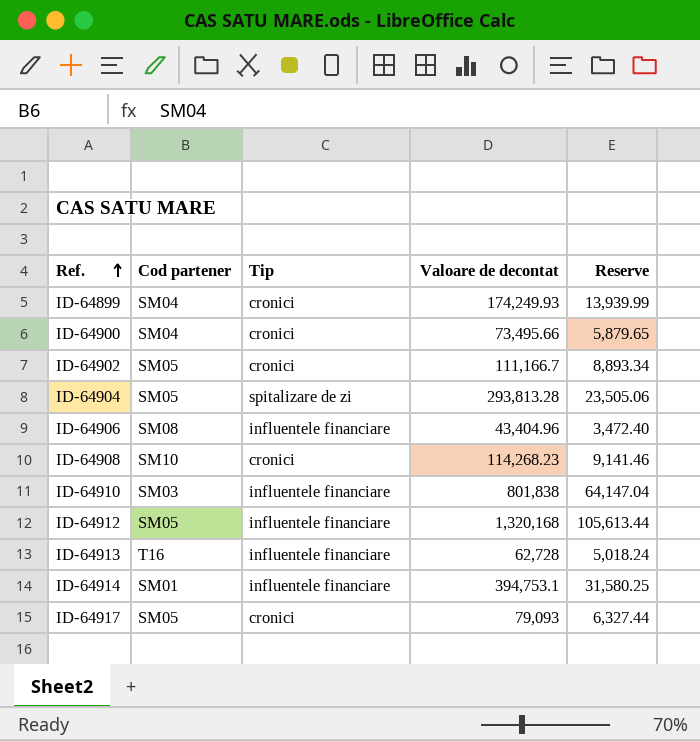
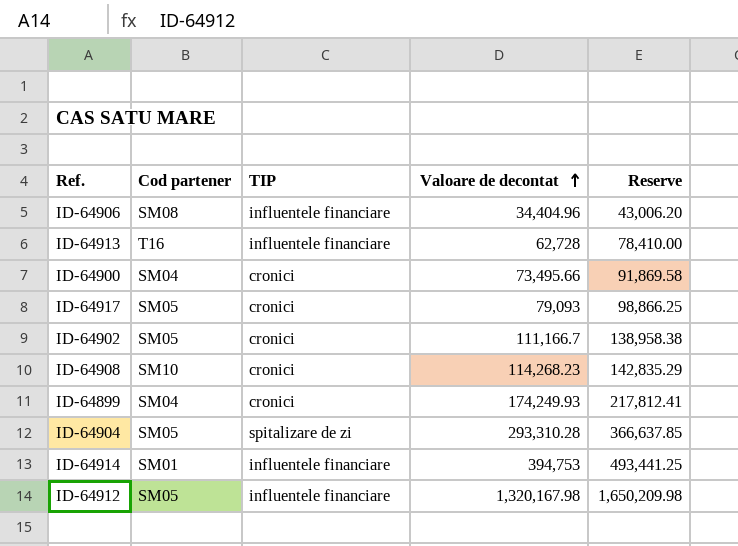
row order: Ref. ascending -> Valoare de decontat ascending
column name: Tip -> TIP
column Reserve | formula: [Valoare de decontat] * 0.08 -> [Valoare de decontat] * 1.25
row ID-64910: SM03 | influentele financiare | 801,838 | 64,147.04 -> none
ID-64906 | Valoare de decontat: 43,404.96 -> 34,404.96
ID-64904 | Valoare de decontat: 293,813.28 -> 293,310.28
ID-64914 | Valoare de decontat: 394,753.1 -> 394,753
ID-64912 | Valoare de decontat: 1,320,168 -> 1,320,167.98

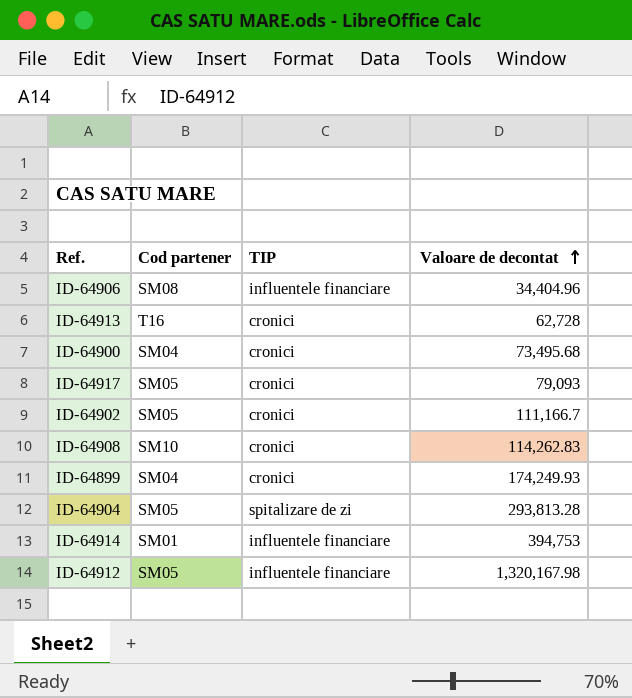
column Reserve | formula: [Valoare de decontat] * 1.25 -> none
ID-64913 | TIP: influentele financiare -> cronici
ID-64900 | Valoare de decontat: 73,495.66 -> 73,495.68
ID-64908 | Valoare de decontat: 114,268.23 -> 114,262.83
ID-64904 | Valoare de decontat: 293,310.28 -> 293,813.28

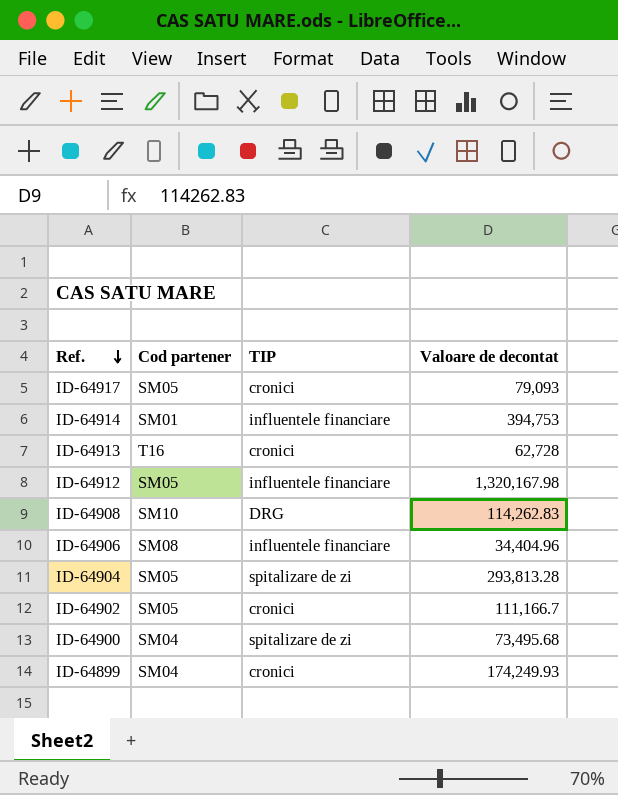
row order: Valoare de decontat ascending -> Ref. descending
ID-64908 | TIP: cronici -> DRG
ID-64900 | TIP: cronici -> spitalizare de zi

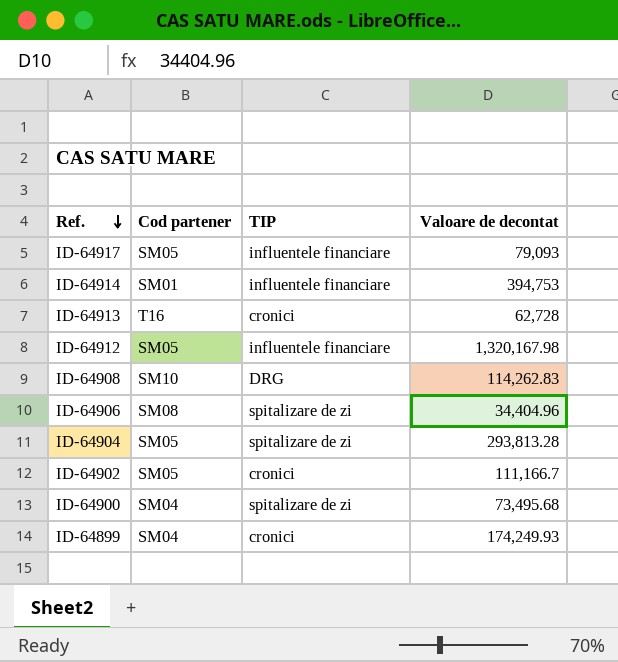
ID-64917 | TIP: cronici -> influentele financiare
ID-64906 | TIP: influentele financiare -> spitalizare de zi

